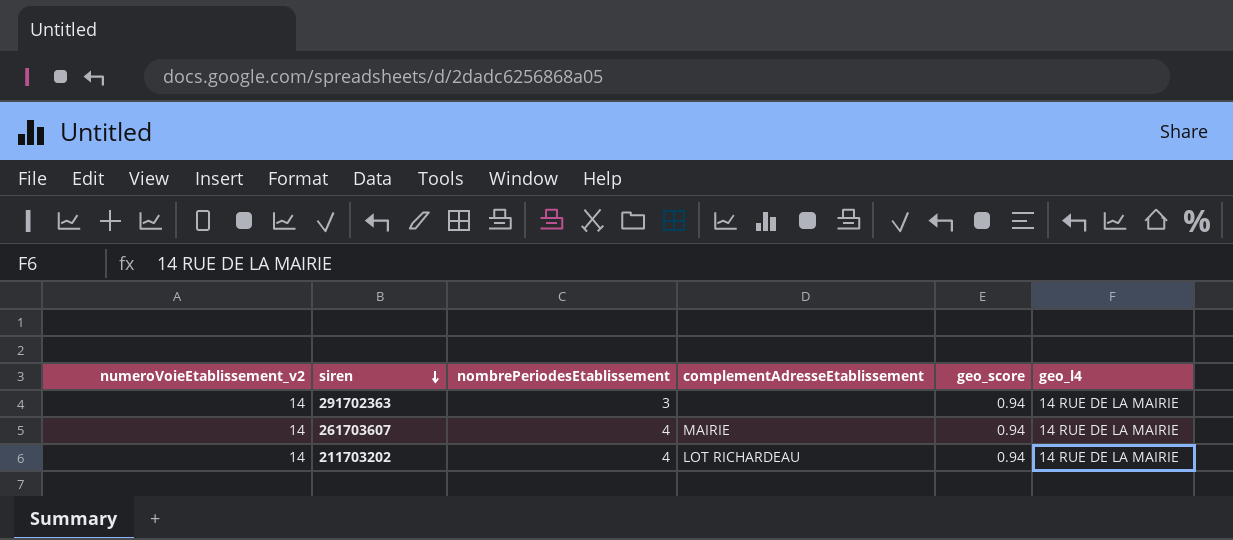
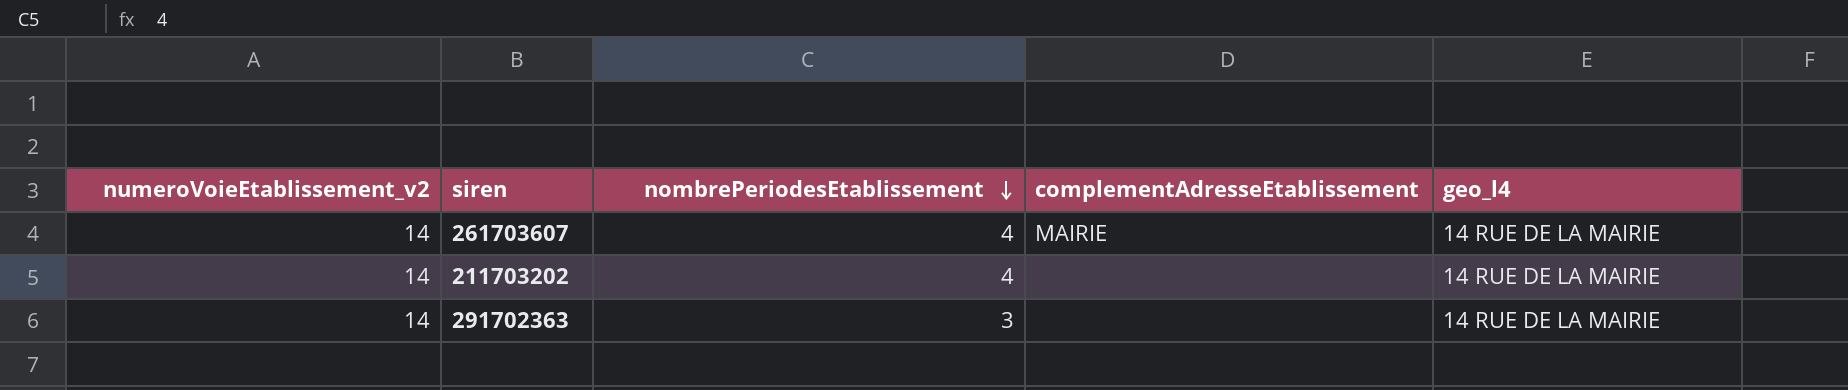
row order: siren descending -> nombrePeriodesEtablissement descending
column geo_score | position: 5 -> none
211703202 | complementAdresseEtablissement: LOT RICHARDEAU -> none

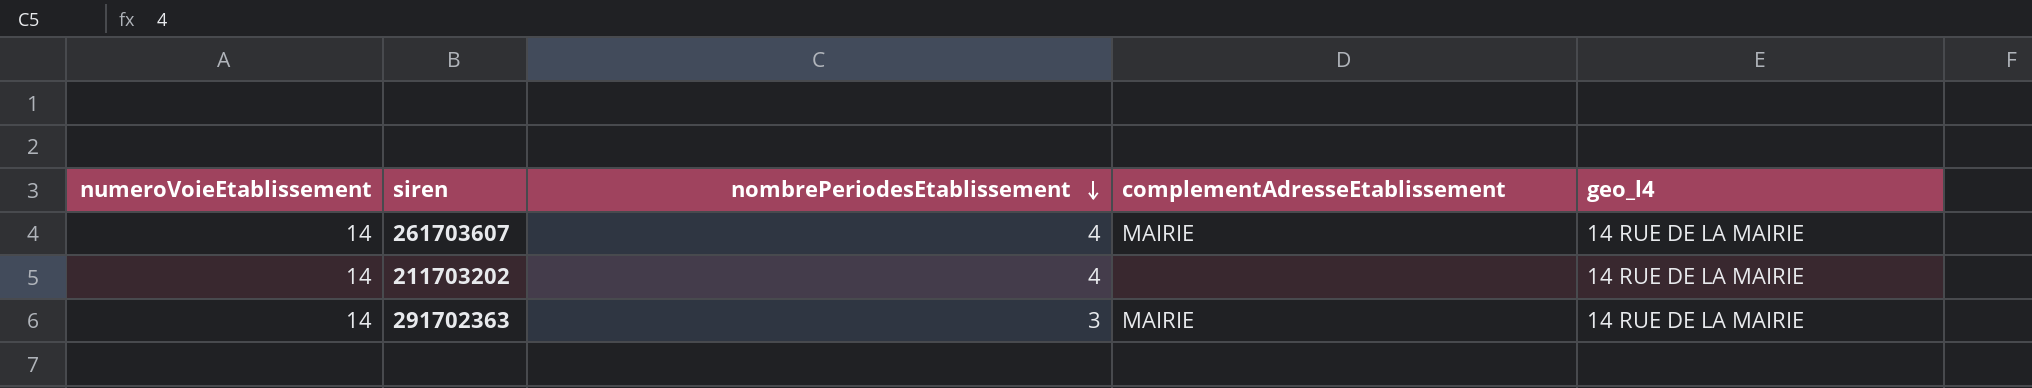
column name: numeroVoieEtablissement_v2 -> numeroVoieEtablissement
291702363 | complementAdresseEtablissement: none -> MAIRIE

